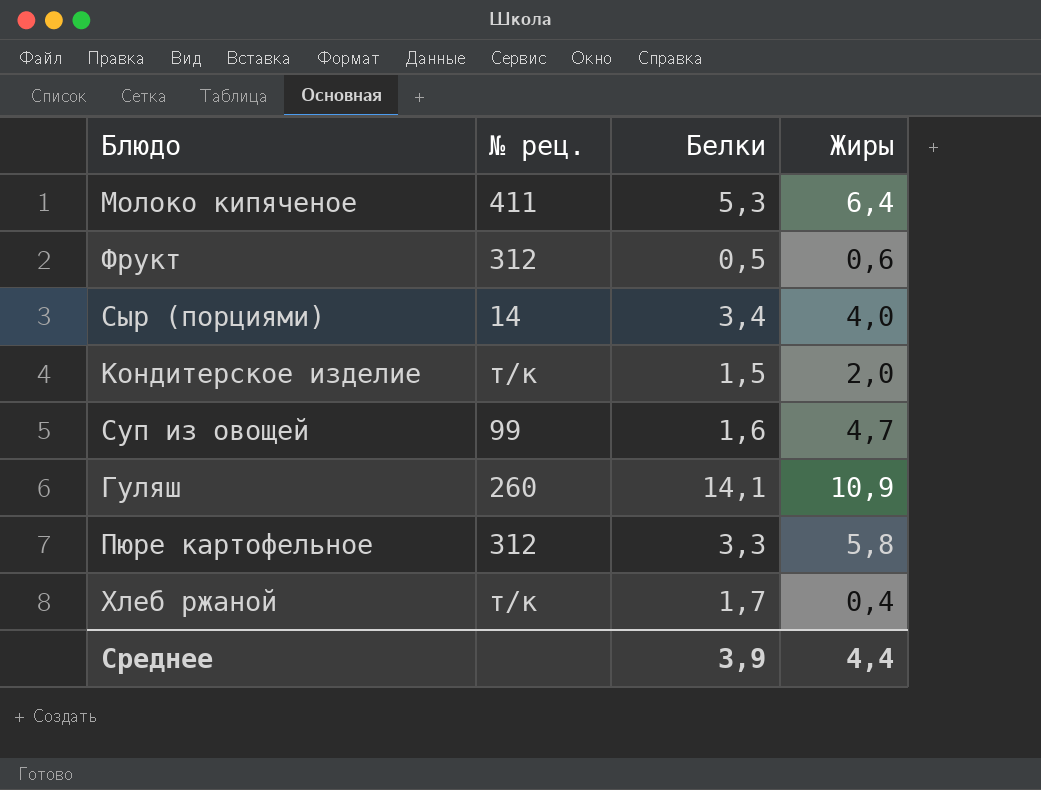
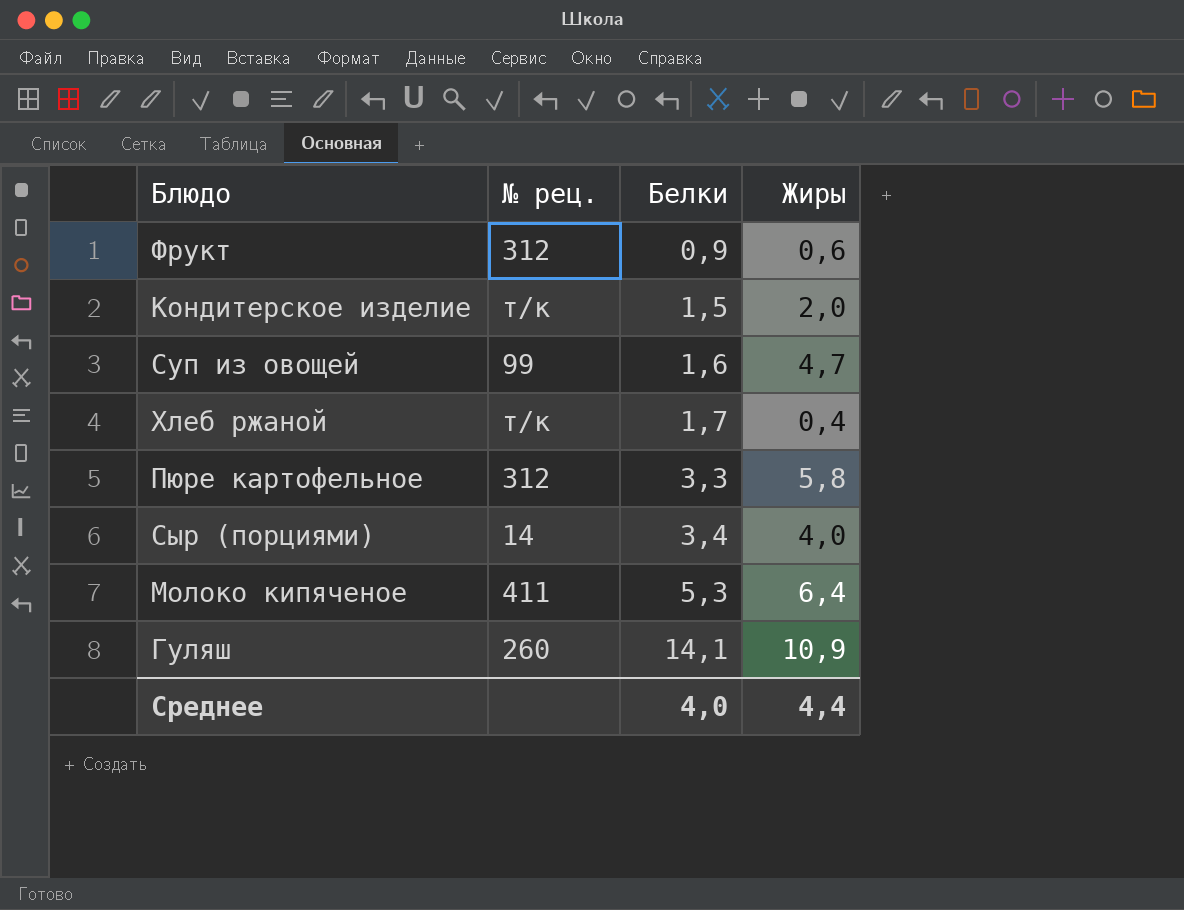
row order: none -> Белки ascending
Фрукт | Белки: 0,5 -> 0,9
Среднее | Белки: 3,9 -> 4,0

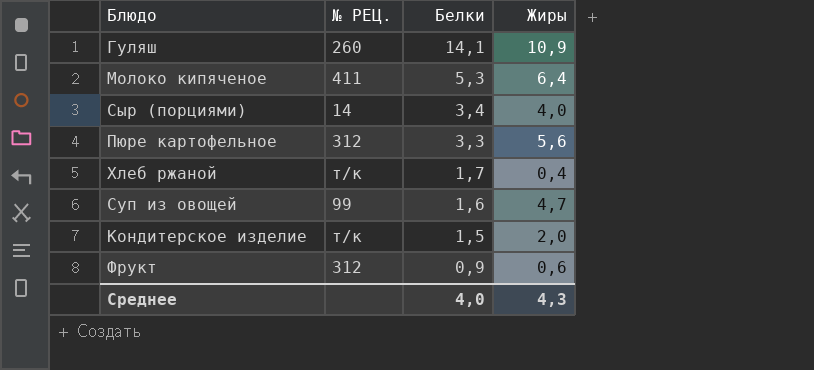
row order: Белки ascending -> Белки descending
column name: № рец. -> № РЕЦ.
Пюре картофельное | Жиры: 5,8 -> 5,6
Среднее | Жиры: 4,4 -> 4,3

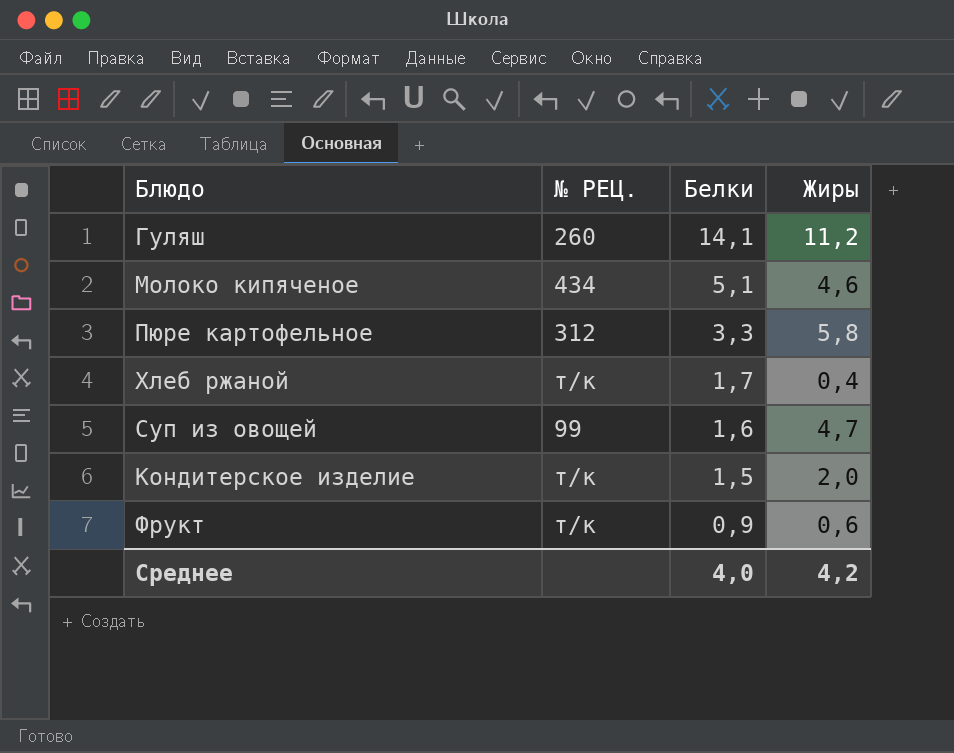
row Сыр (порциями): 14 | 3,4 | 4,0 -> none
Гуляш | Жиры: 10,9 -> 11,2
Молоко кипяченое | № РЕЦ.: 411 -> 434
Молоко кипяченое | Белки: 5,3 -> 5,1
Молоко кипяченое | Жиры: 6,4 -> 4,6
Пюре картофельное | Жиры: 5,6 -> 5,8
Фрукт | № РЕЦ.: 312 -> т/к
Среднее | Жиры: 4,3 -> 4,2

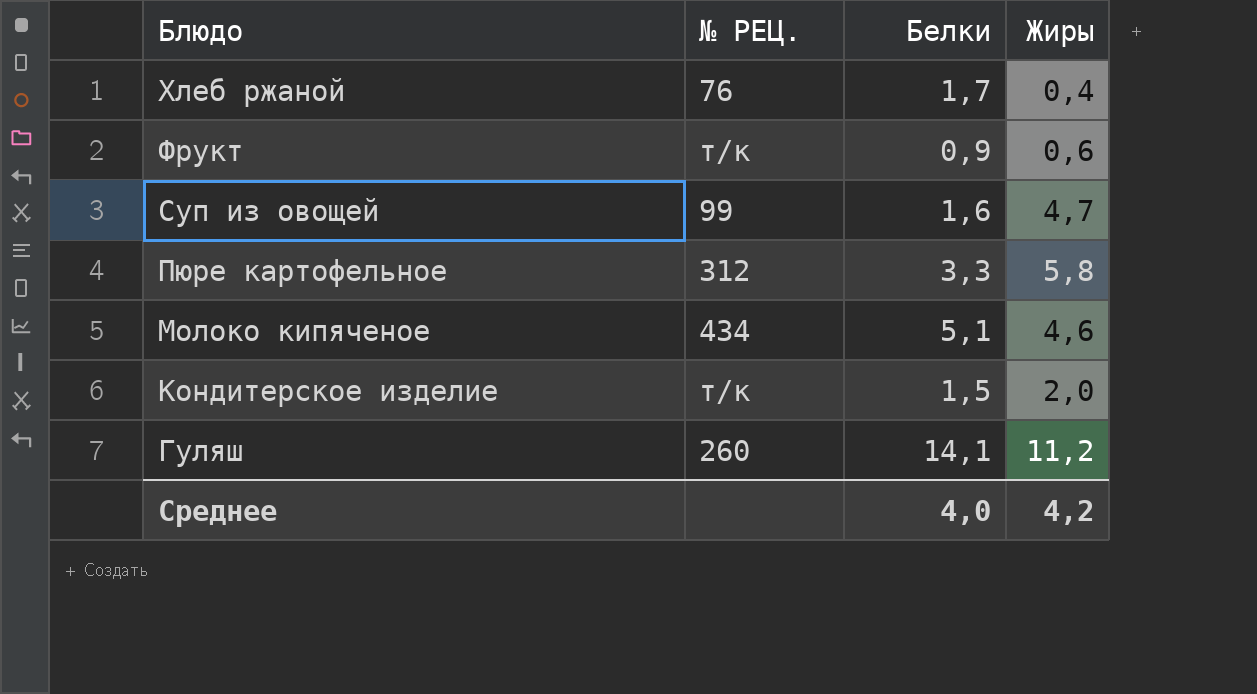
row order: Белки descending -> Блюдо descending
Хлеб ржаной | № РЕЦ.: т/к -> 76

